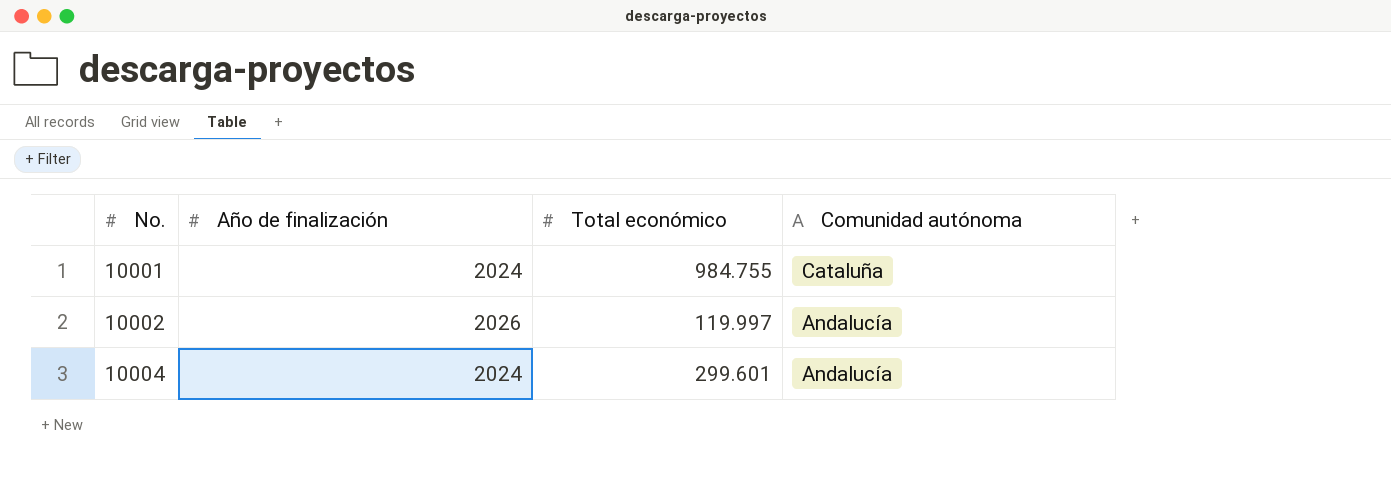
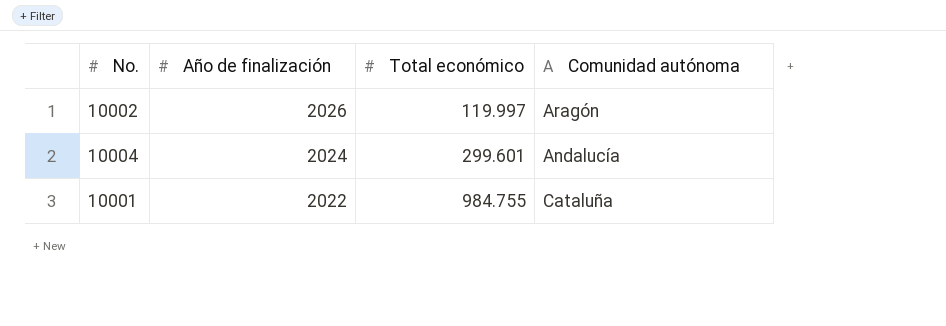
row order: No. ascending -> Año de finalización descending
10002 | Comunidad autónoma: Andalucía -> Aragón
10001 | Año de finalización: 2024 -> 2022

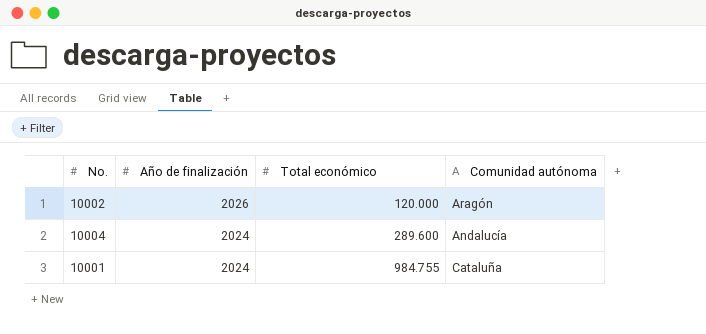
10002 | Total económico: 119.997 -> 120.000
10004 | Total económico: 299.601 -> 289.600
10001 | Año de finalización: 2022 -> 2024

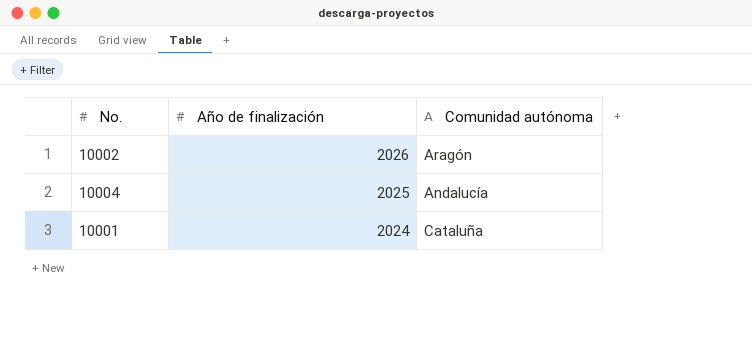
column Total económico | position: 3 -> none
10004 | Año de finalización: 2024 -> 2025

